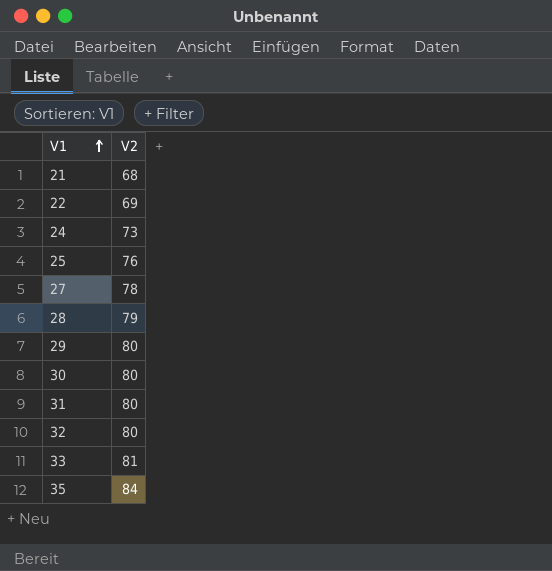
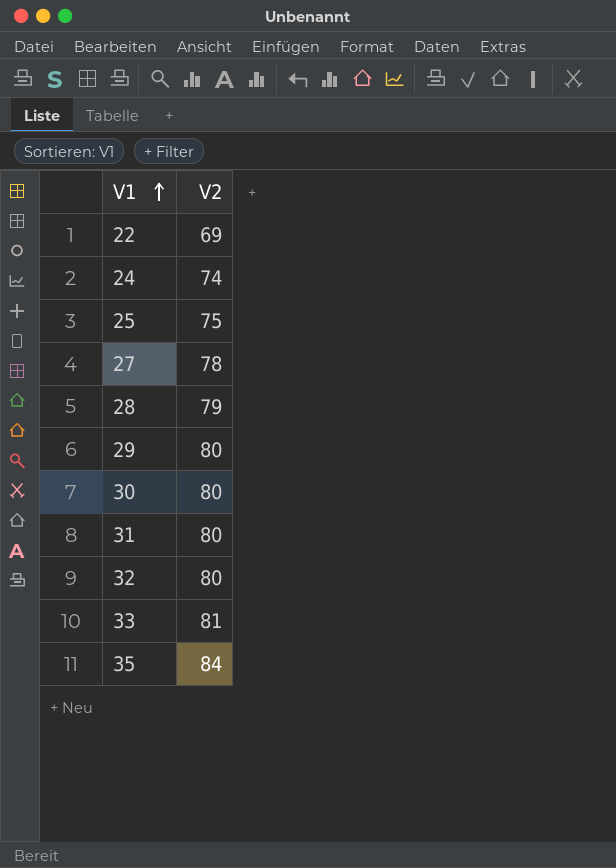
row 21: 68 -> none
24 | V2: 73 -> 74
25 | V2: 76 -> 75

